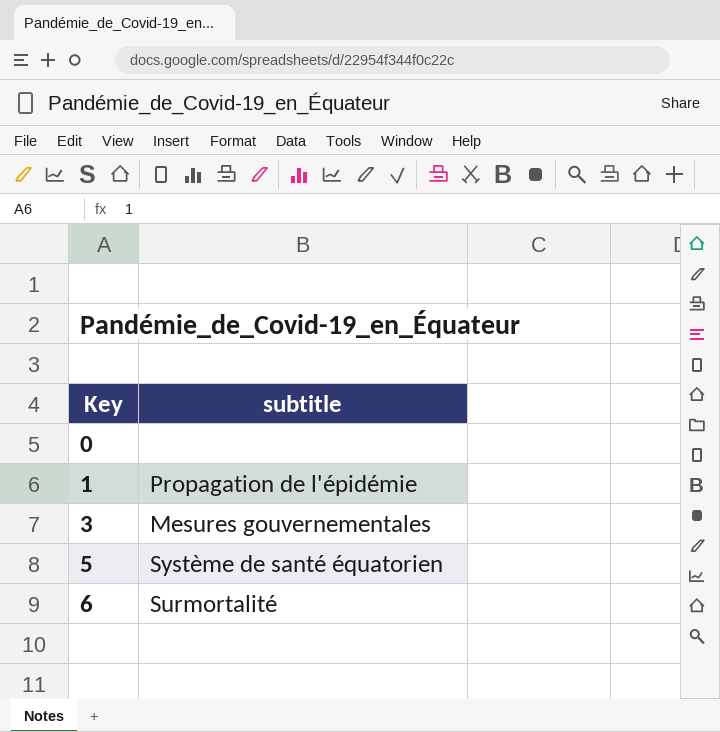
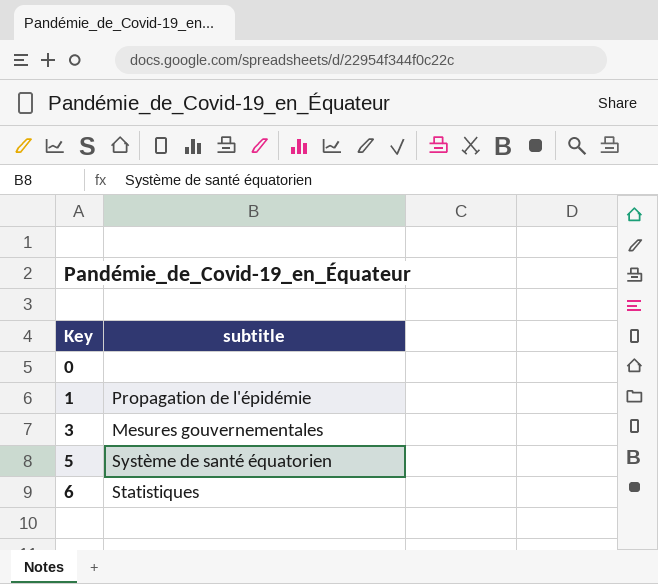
6 | subtitle: Surmortalité -> Statistiques

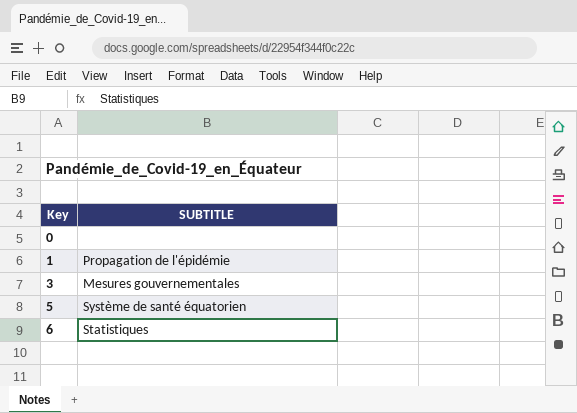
column name: subtitle -> SUBTITLE

